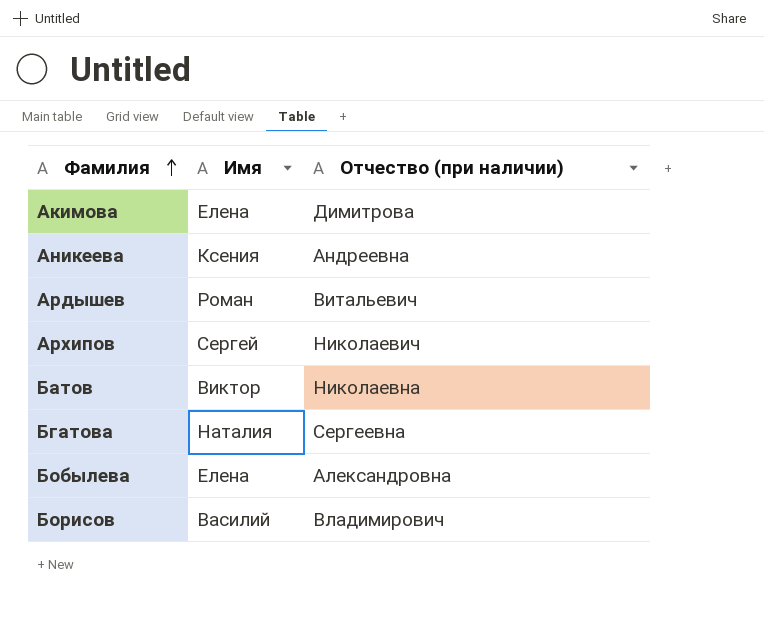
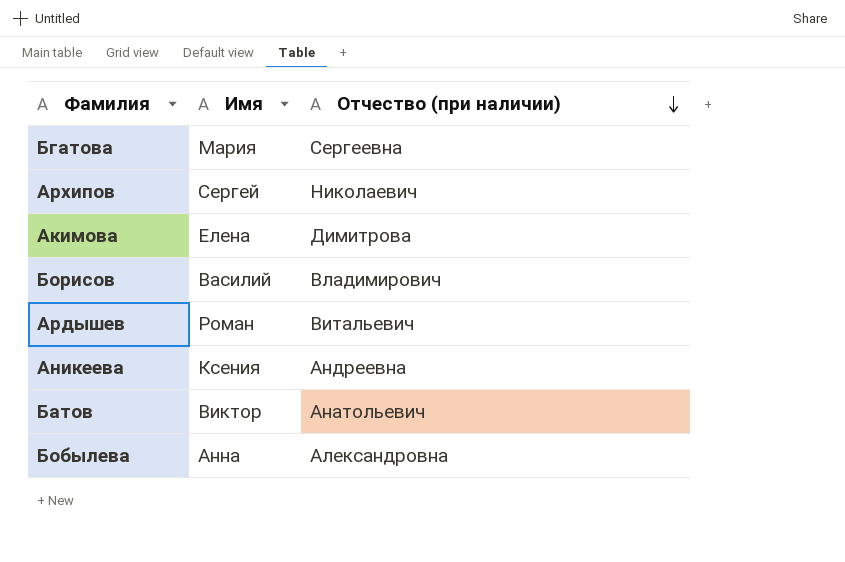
row order: Фамилия ascending -> Отчество (при наличии) descending
Бгатова | Имя: Наталия -> Мария
Батов | Отчество (при наличии): Николаевна -> Анатольевич
Бобылева | Имя: Елена -> Анна

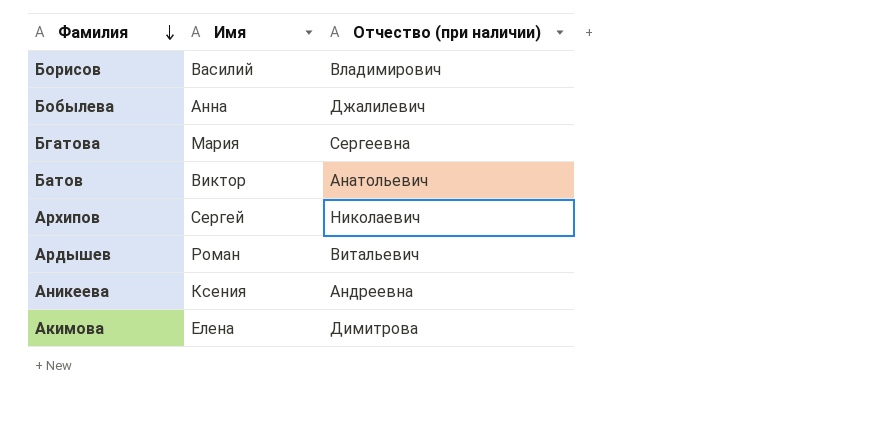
row order: Отчество (при наличии) descending -> Фамилия descending
Бобылева | Отчество (при наличии): Александровна -> Джалилевич

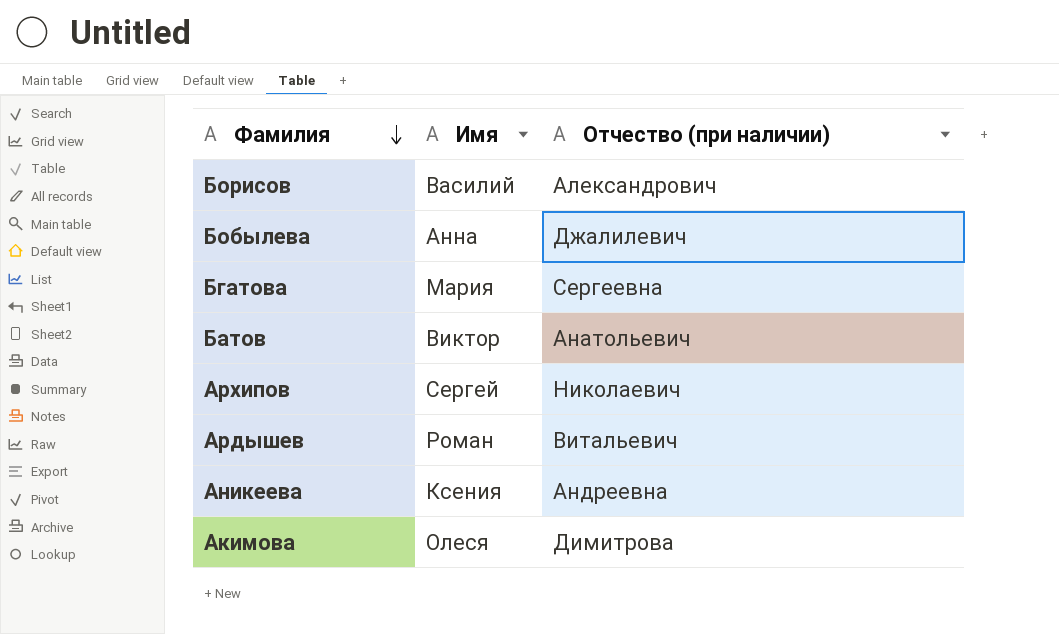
Борисов | Отчество (при наличии): Владимирович -> Александрович
Акимова | Имя: Елена -> Олеся

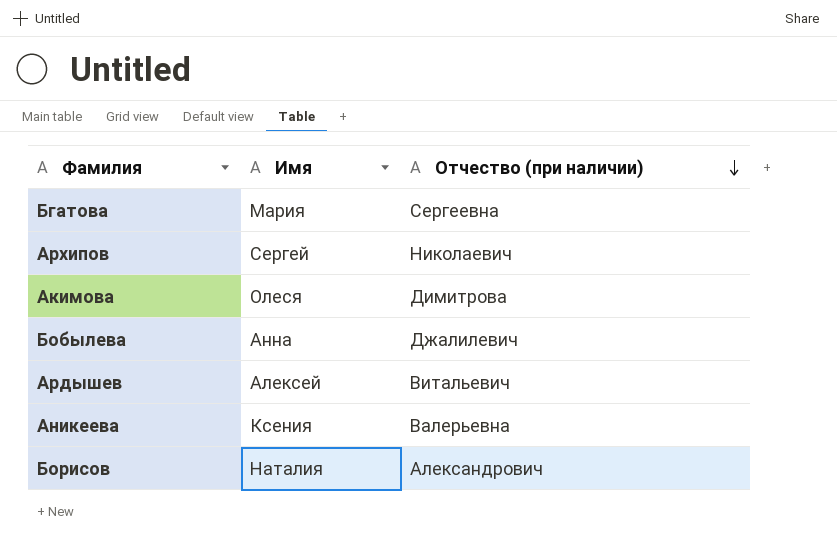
row order: Фамилия descending -> Отчество (при наличии) descending
row Батов: Виктор | Анатольевич -> none
Ардышев | Имя: Роман -> Алексей
Аникеева | Отчество (при наличии): Андреевна -> Валерьевна
Борисов | Имя: Василий -> Наталия

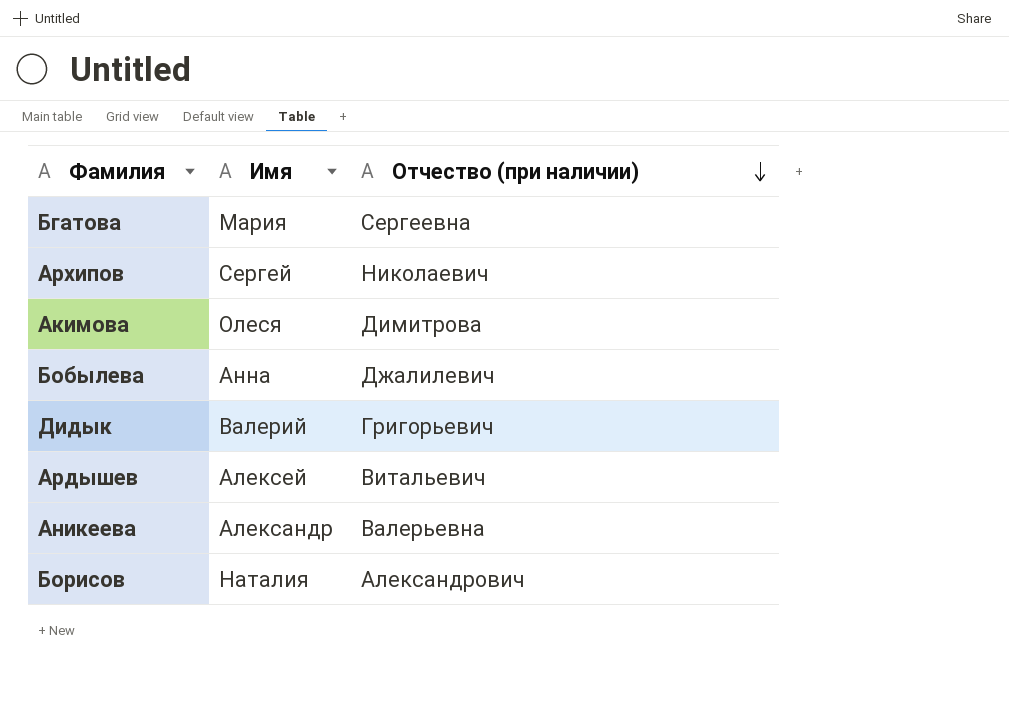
row Дидык: none -> Валерий | Григорьевич
Аникеева | Имя: Ксения -> Александр

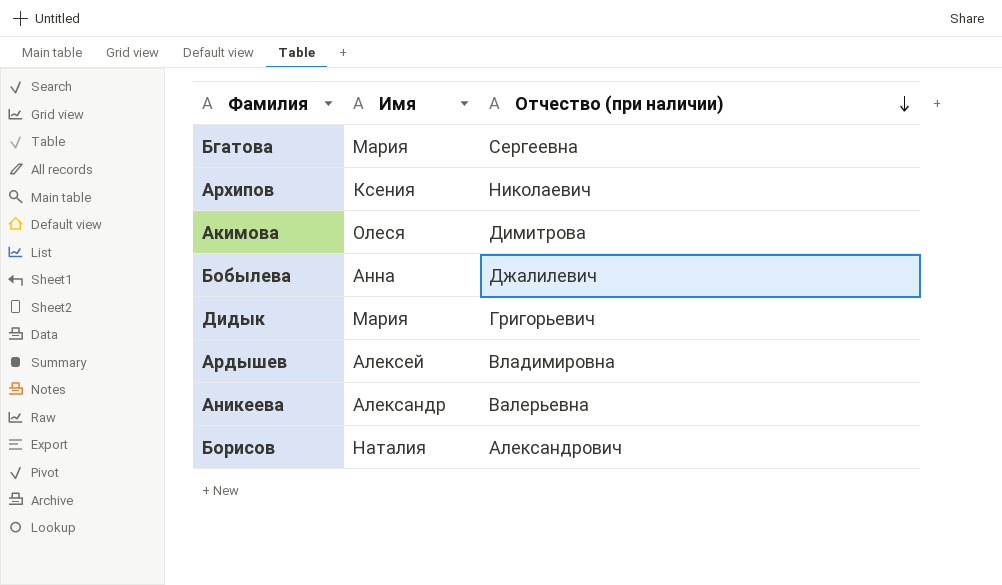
Архипов | Имя: Сергей -> Ксения
Дидык | Имя: Валерий -> Мария
Ардышев | Отчество (при наличии): Витальевич -> Владимировна

